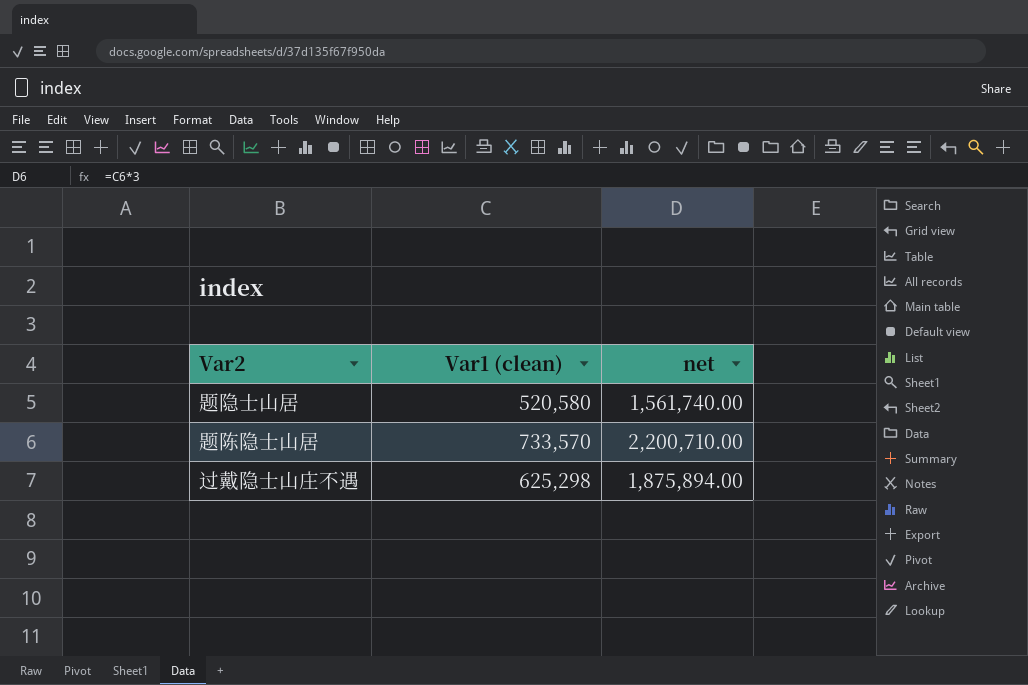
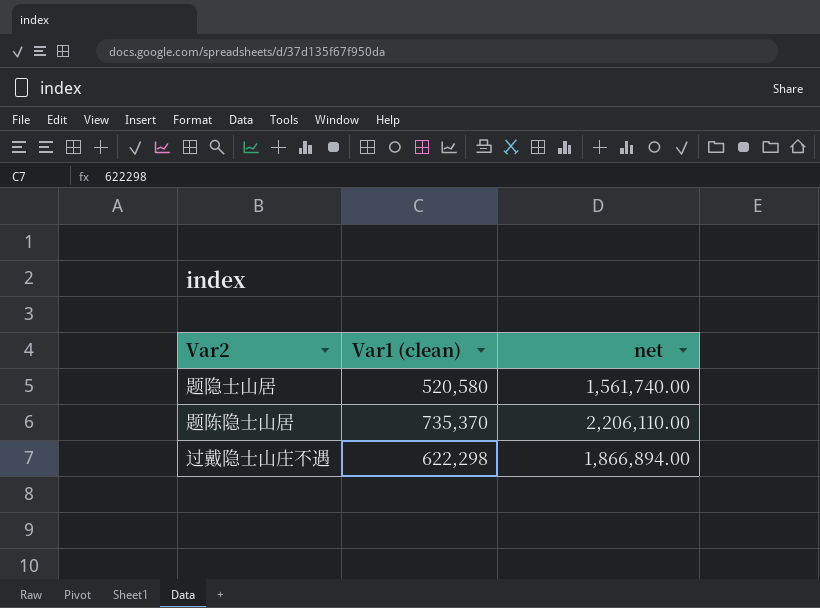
题陈隐士山居 | Var1 (clean): 733,570 -> 735,370
题陈隐士山居 | net: 2,200,710.00 -> 2,206,110.00
过戴隐士山庄不遇 | Var1 (clean): 625,298 -> 622,298
过戴隐士山庄不遇 | net: 1,875,894.00 -> 1,866,894.00

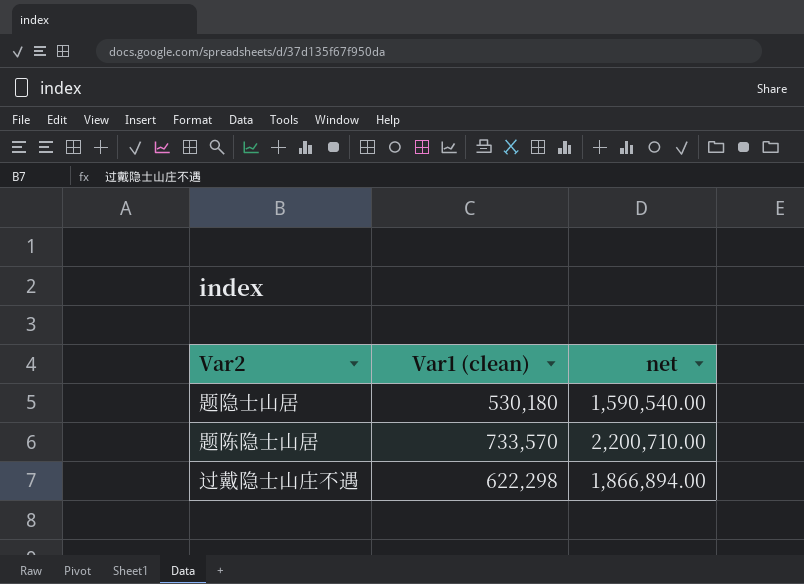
题隐士山居 | Var1 (clean): 520,580 -> 530,180
题隐士山居 | net: 1,561,740.00 -> 1,590,540.00
题陈隐士山居 | Var1 (clean): 735,370 -> 733,570
题陈隐士山居 | net: 2,206,110.00 -> 2,200,710.00

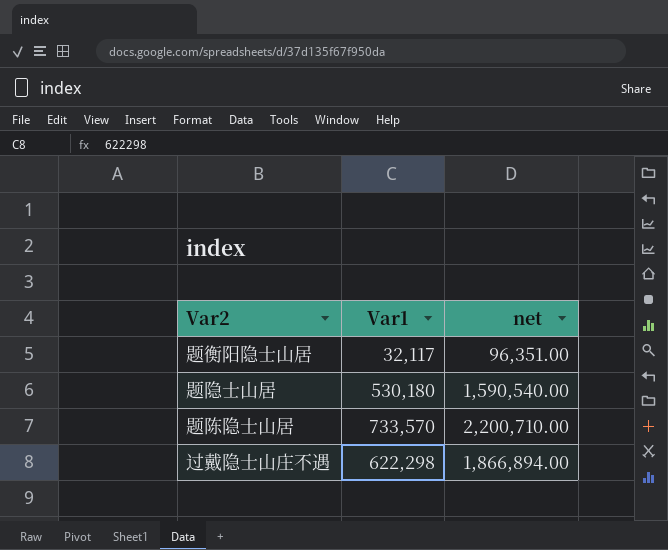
column name: Var1 (clean) -> Var1
row 题衡阳隐士山居: none -> 32,117 | 96,351.00

